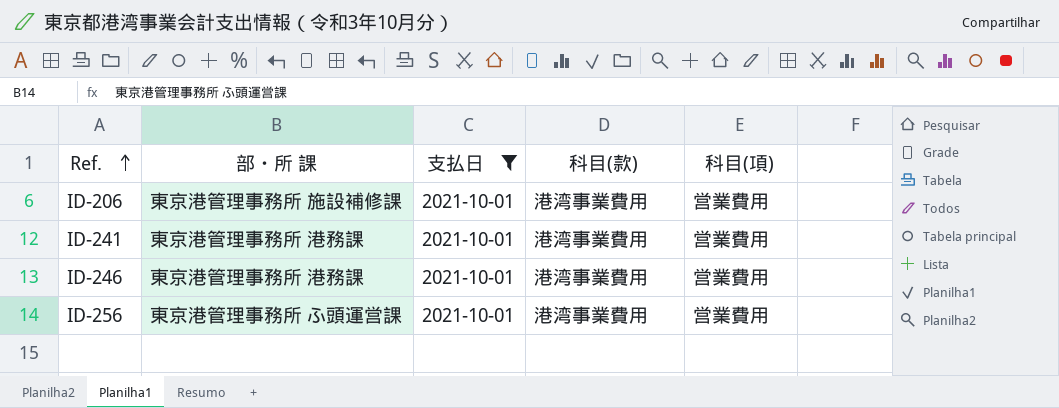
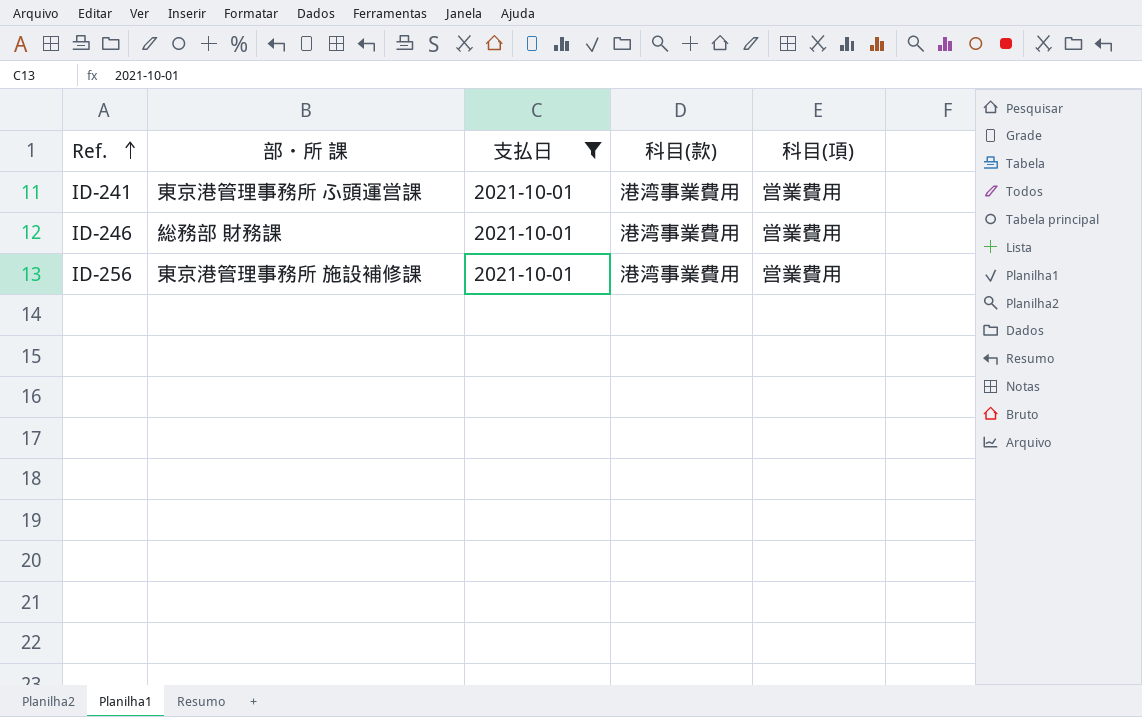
row ID-206: 東京港管理事務所 施設補修課 | 2021-10-01 | 港湾事業費用 | 営業費用 -> none
ID-241 | 部・所 課: 東京港管理事務所 港務課 -> 東京港管理事務所 ふ頭運営課
ID-246 | 部・所 課: 東京港管理事務所 港務課 -> 総務部 財務課
ID-256 | 部・所 課: 東京港管理事務所 ふ頭運営課 -> 東京港管理事務所 施設補修課

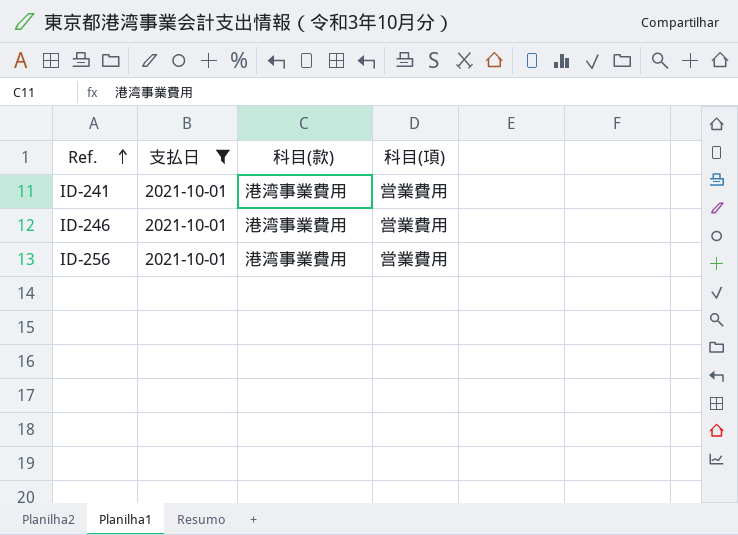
column 部・所 課 | position: 2 -> none

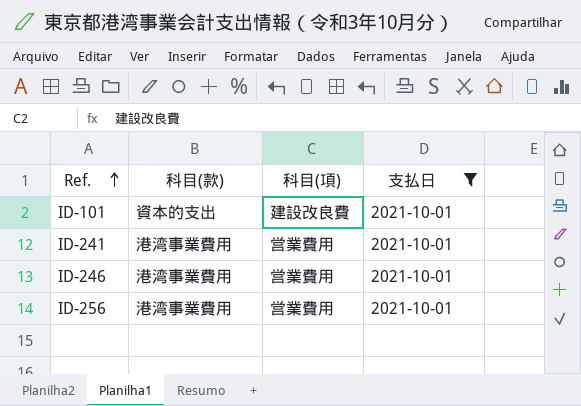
column 支払日 | position: 2 -> 4
row ID-101: none -> 資本的支出 | 建設改良費 | 2021-10-01

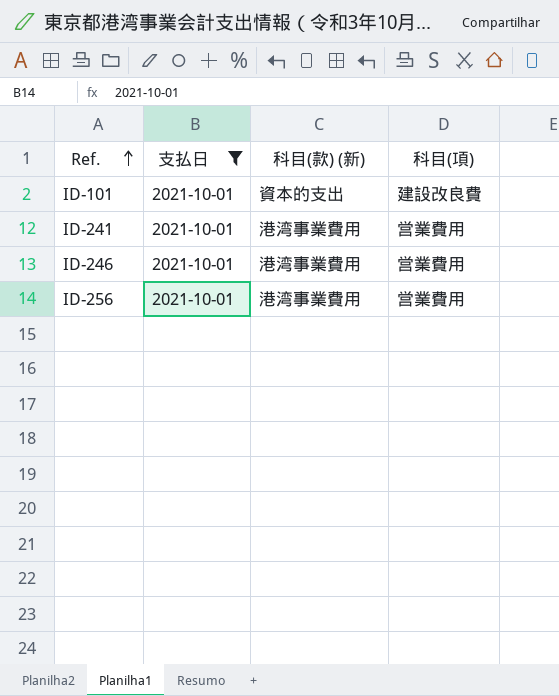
column 支払日 | position: 4 -> 2
column name: 科目(款) -> 科目(款) (新)

